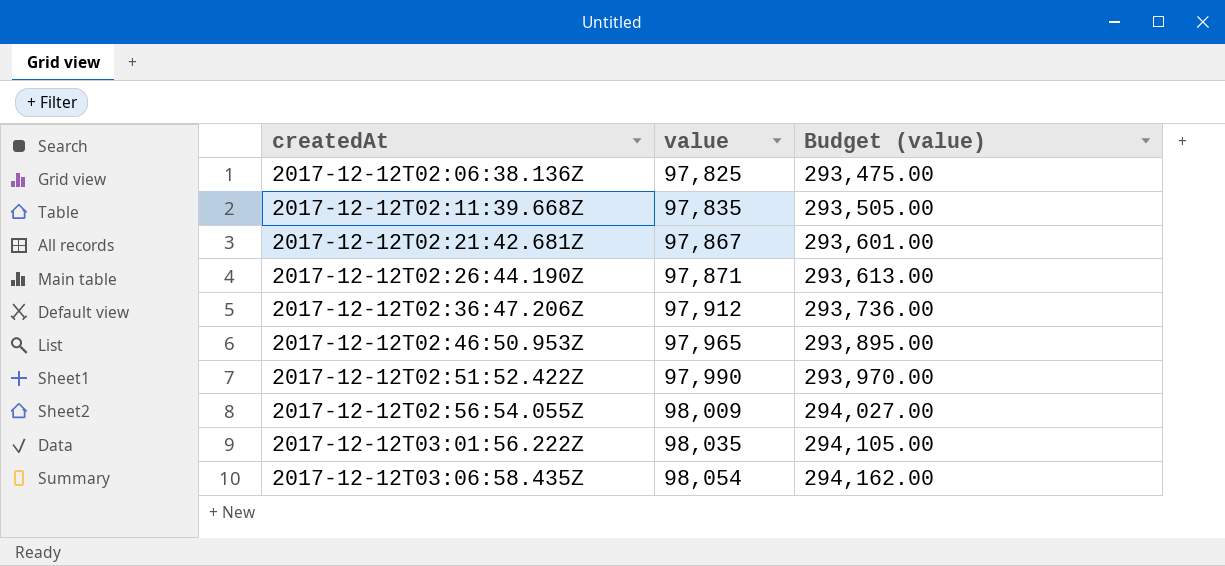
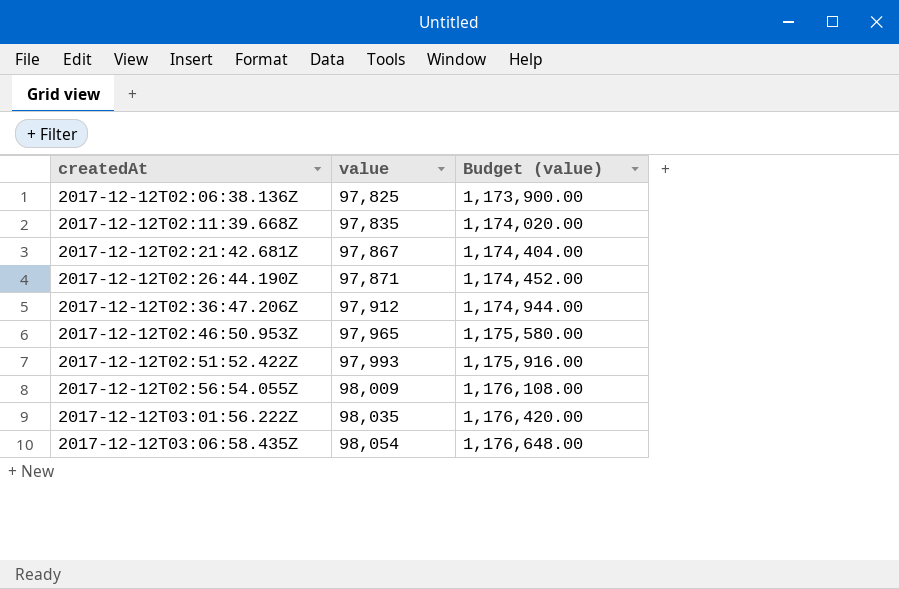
column Budget (value) | formula: [value] * 3 -> [value] * 12
2017-12-12T02:51:52.422Z | value: 97,990 -> 97,993

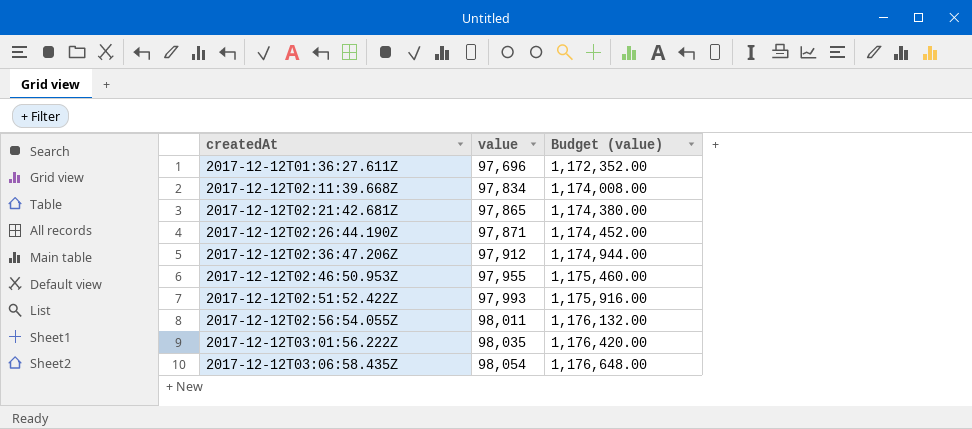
row 2017-12-12T02:06:38.136Z: 97,825 | 1,173,900.00 -> none
row 2017-12-12T01:36:27.611Z: none -> 97,696 | 1,172,352.00
2017-12-12T02:11:39.668Z | value: 97,835 -> 97,834
2017-12-12T02:11:39.668Z | Budget (value): 1,174,020.00 -> 1,174,008.00
2017-12-12T02:21:42.681Z | value: 97,867 -> 97,865
2017-12-12T02:21:42.681Z | Budget (value): 1,174,404.00 -> 1,174,380.00
2017-12-12T02:46:50.953Z | value: 97,965 -> 97,955
2017-12-12T02:46:50.953Z | Budget (value): 1,175,580.00 -> 1,175,460.00
2017-12-12T02:56:54.055Z | value: 98,009 -> 98,011
2017-12-12T02:56:54.055Z | Budget (value): 1,176,108.00 -> 1,176,132.00

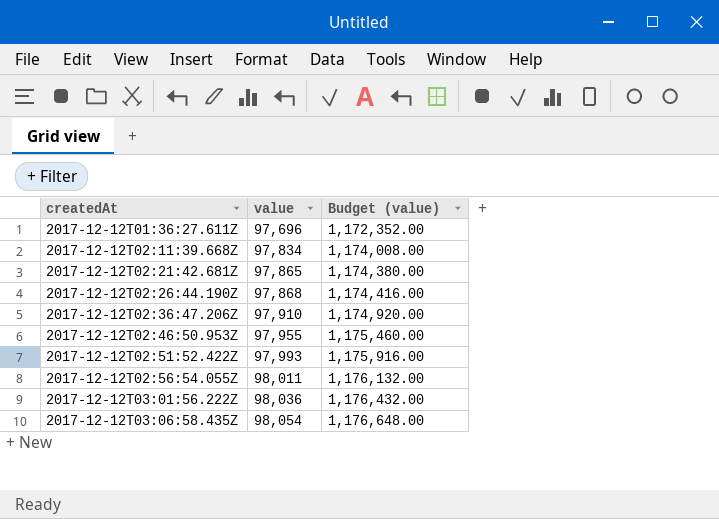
2017-12-12T02:26:44.190Z | value: 97,871 -> 97,868
2017-12-12T02:26:44.190Z | Budget (value): 1,174,452.00 -> 1,174,416.00
2017-12-12T02:36:47.206Z | value: 97,912 -> 97,910
2017-12-12T02:36:47.206Z | Budget (value): 1,174,944.00 -> 1,174,920.00
2017-12-12T03:01:56.222Z | value: 98,035 -> 98,036
2017-12-12T03:01:56.222Z | Budget (value): 1,176,420.00 -> 1,176,432.00

